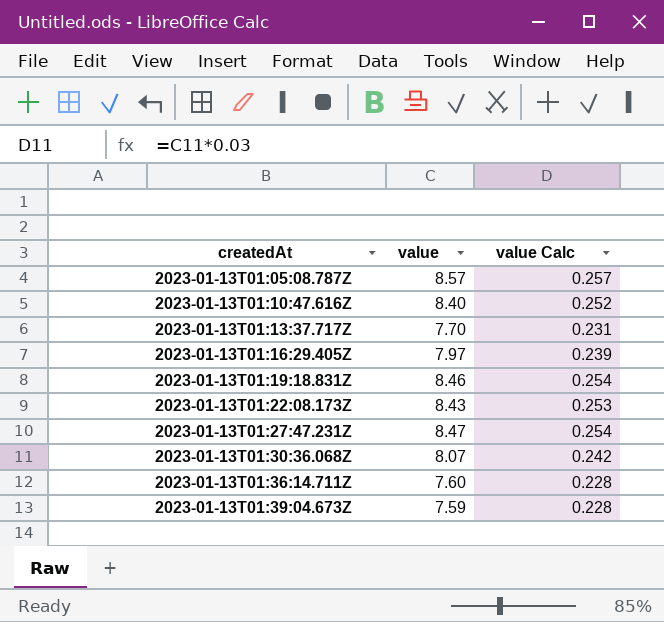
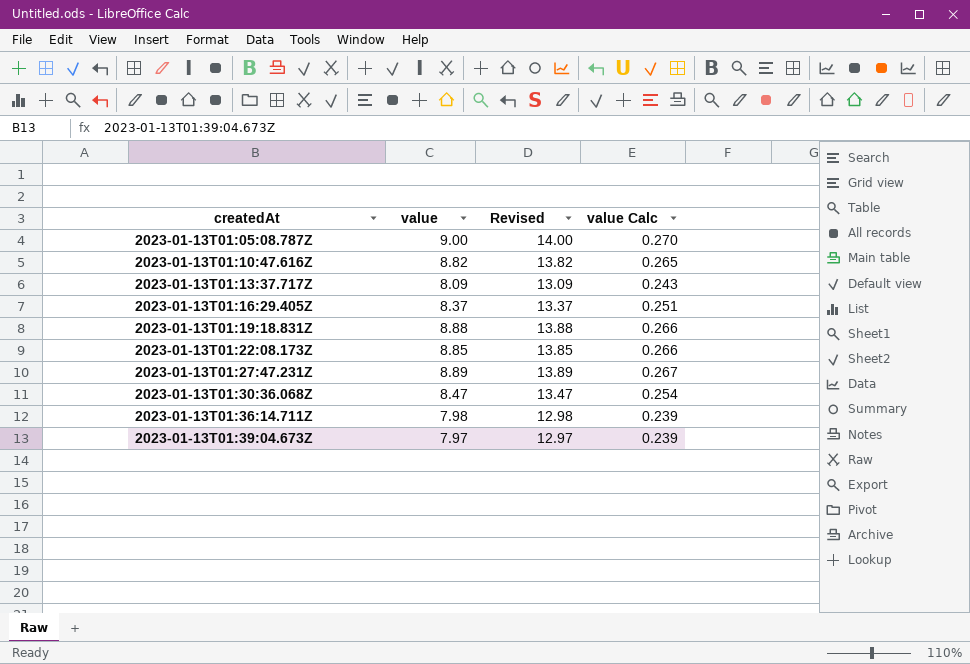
column Revised | formula: none -> [value] + 5
2023-01-13T01:05:08.787Z | value: 8.57 -> 9.00
2023-01-13T01:05:08.787Z | value Calc: 0.257 -> 0.270
2023-01-13T01:10:47.616Z | value: 8.40 -> 8.82
2023-01-13T01:10:47.616Z | value Calc: 0.252 -> 0.265
2023-01-13T01:13:37.717Z | value: 7.70 -> 8.09
2023-01-13T01:13:37.717Z | value Calc: 0.231 -> 0.243
2023-01-13T01:16:29.405Z | value: 7.97 -> 8.37
2023-01-13T01:16:29.405Z | value Calc: 0.239 -> 0.251
2023-01-13T01:19:18.831Z | value: 8.46 -> 8.88
2023-01-13T01:19:18.831Z | value Calc: 0.254 -> 0.266
2023-01-13T01:22:08.173Z | value: 8.43 -> 8.85
2023-01-13T01:22:08.173Z | value Calc: 0.253 -> 0.266
2023-01-13T01:27:47.231Z | value: 8.47 -> 8.89
2023-01-13T01:27:47.231Z | value Calc: 0.254 -> 0.267
2023-01-13T01:30:36.068Z | value: 8.07 -> 8.47
2023-01-13T01:30:36.068Z | value Calc: 0.242 -> 0.254
2023-01-13T01:36:14.711Z | value: 7.60 -> 7.98
2023-01-13T01:36:14.711Z | value Calc: 0.228 -> 0.239
2023-01-13T01:39:04.673Z | value: 7.59 -> 7.97
2023-01-13T01:39:04.673Z | value Calc: 0.228 -> 0.239

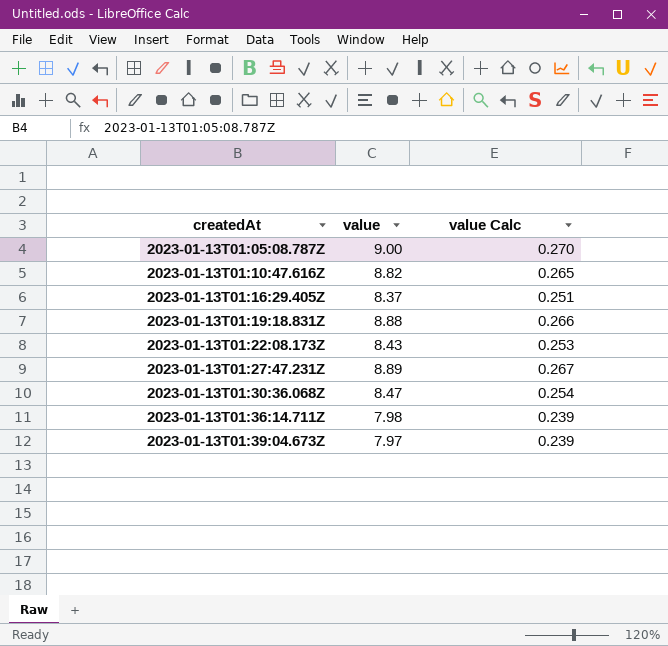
column Revised | formula: [value] + 5 -> none
row 2023-01-13T01:13:37.717Z: 8.09 | 13.09 | 0.243 -> none
2023-01-13T01:22:08.173Z | value: 8.85 -> 8.43
2023-01-13T01:22:08.173Z | value Calc: 0.266 -> 0.253

